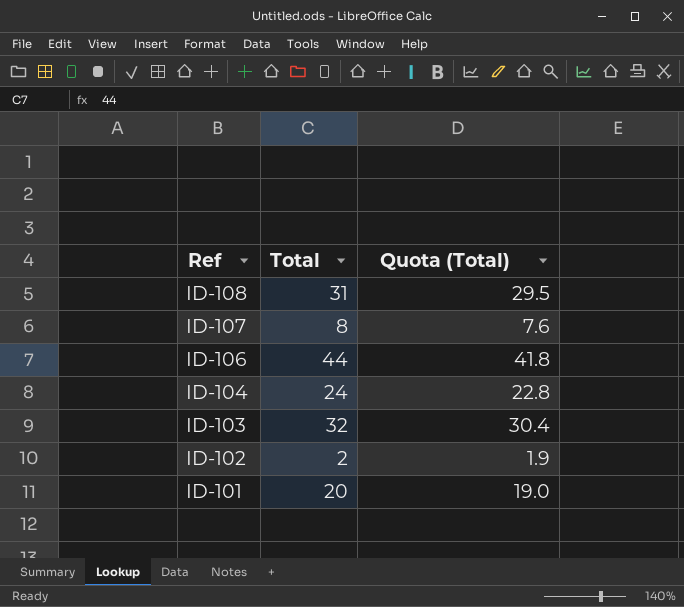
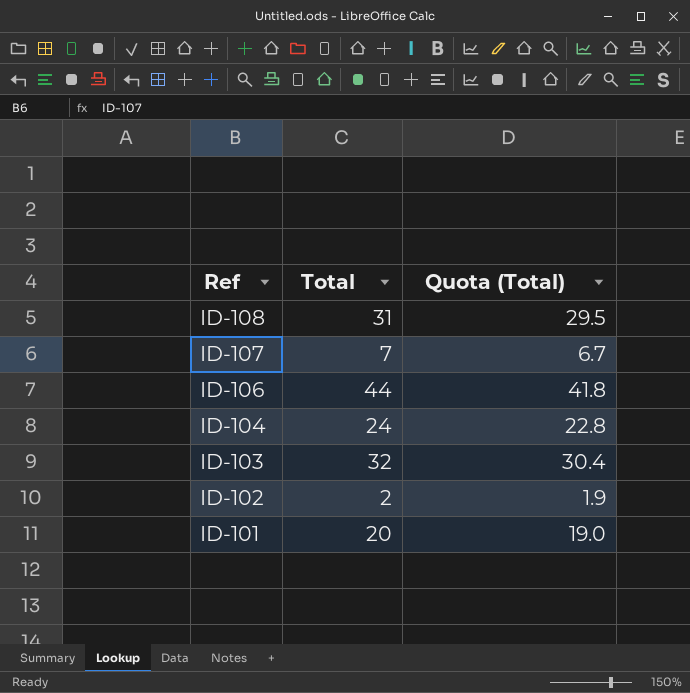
ID-107 | Total: 8 -> 7
ID-107 | Quota (Total): 7.6 -> 6.7

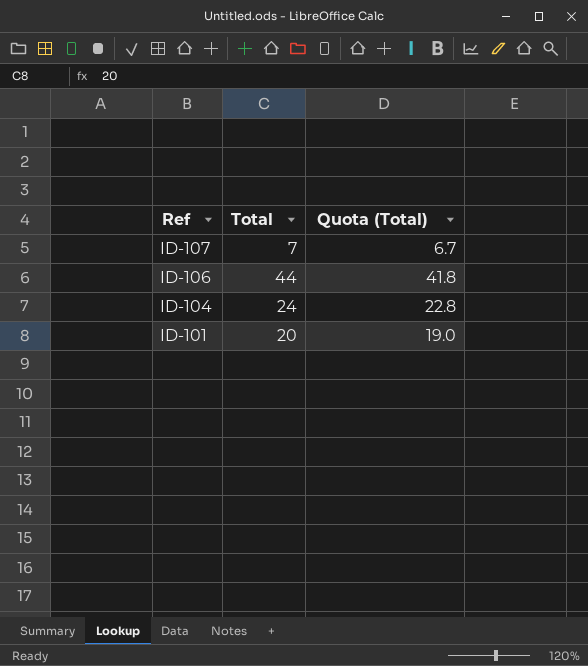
row ID-108: 31 | 29.5 -> none
row ID-103: 32 | 30.4 -> none
row ID-102: 2 | 1.9 -> none

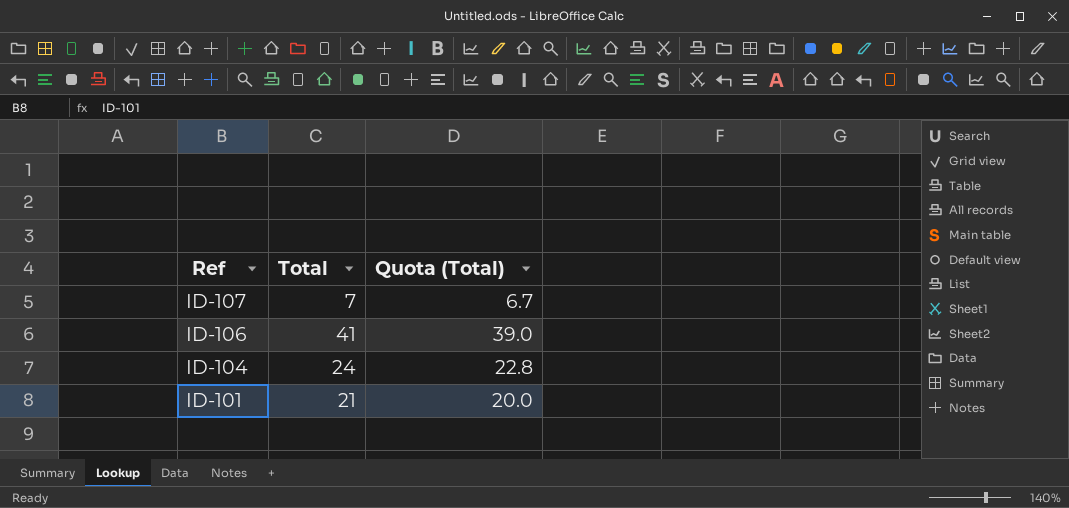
ID-106 | Total: 44 -> 41
ID-106 | Quota (Total): 41.8 -> 39.0
ID-101 | Total: 20 -> 21
ID-101 | Quota (Total): 19.0 -> 20.0

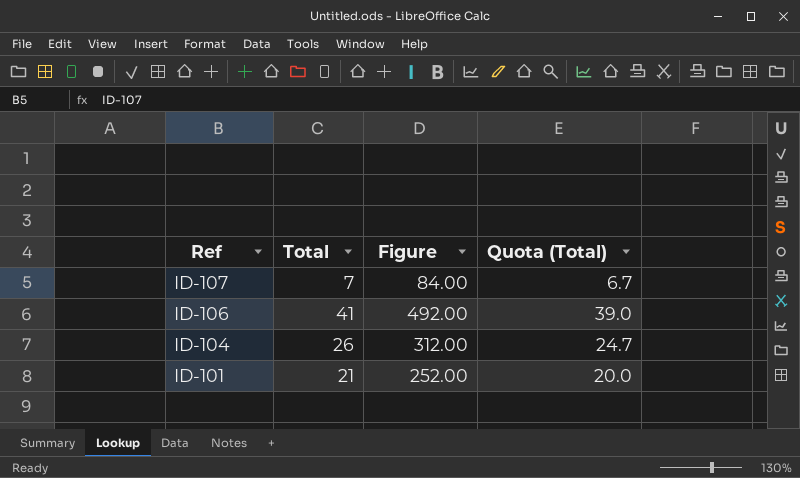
column Figure | formula: none -> [Total] * 12
ID-104 | Total: 24 -> 26
ID-104 | Quota (Total): 22.8 -> 24.7

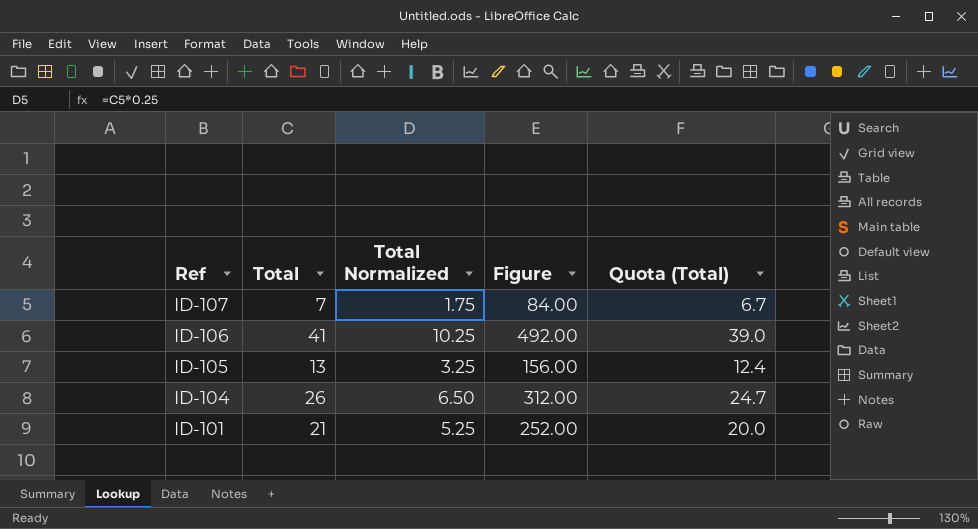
column Total Normalized | formula: none -> [Total] * 0.25
row ID-105: none -> 13 | 3.25 | 156.00 | 12.4

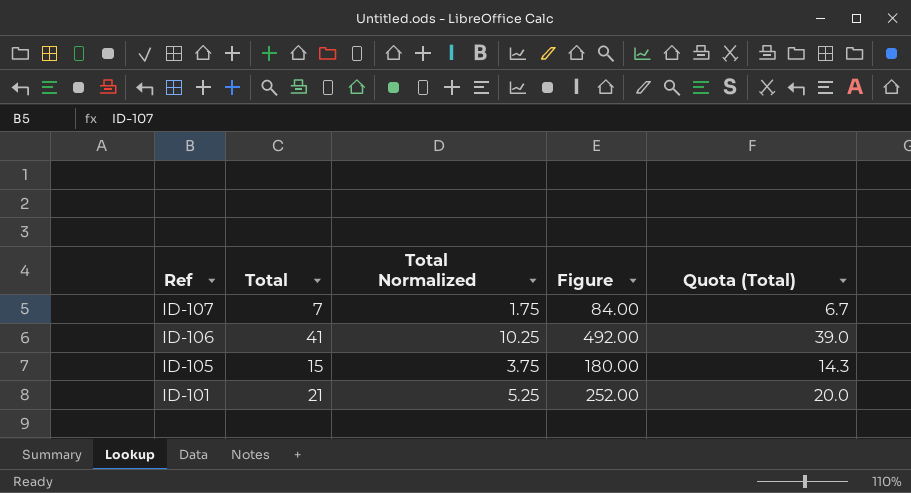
row ID-104: 26 | 6.50 | 312.00 | 24.7 -> none
ID-105 | Total: 13 -> 15
ID-105 | Total Normalized: 3.25 -> 3.75
ID-105 | Figure: 156.00 -> 180.00
ID-105 | Quota (Total): 12.4 -> 14.3

